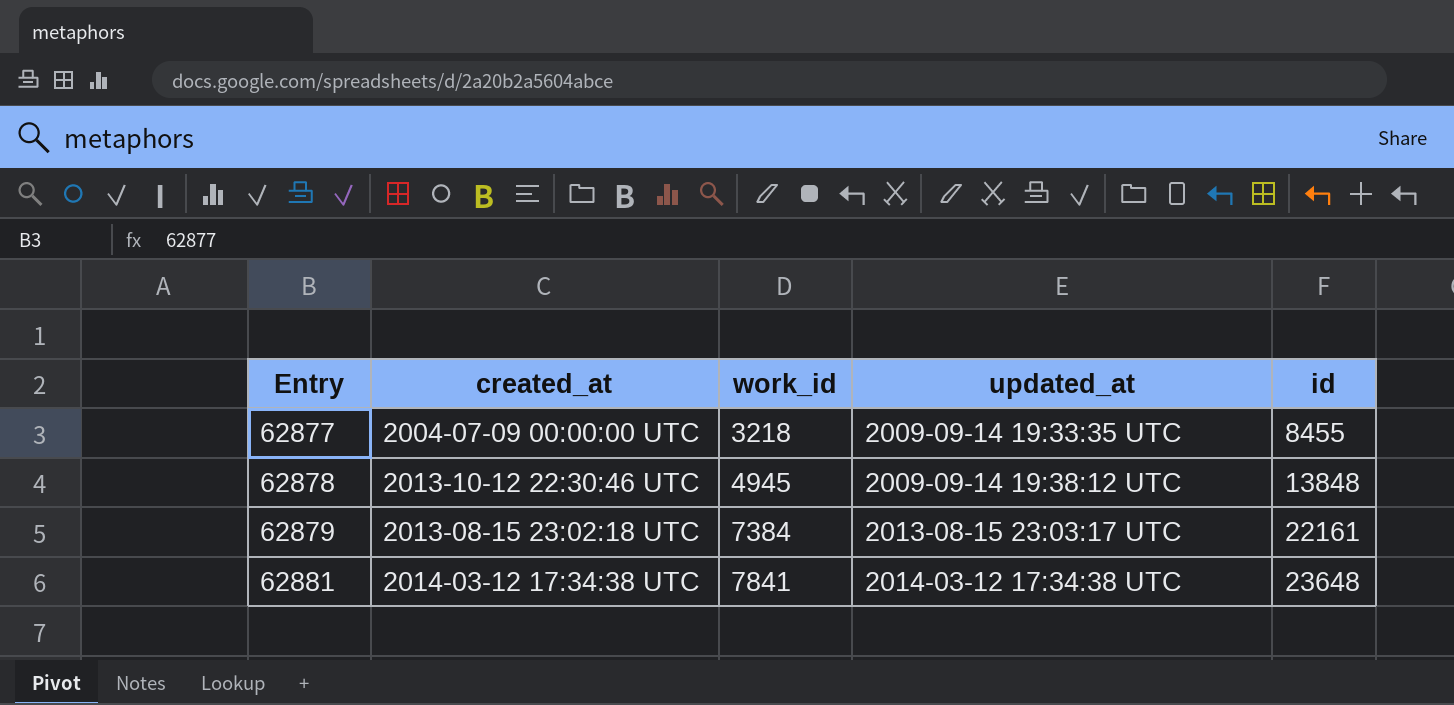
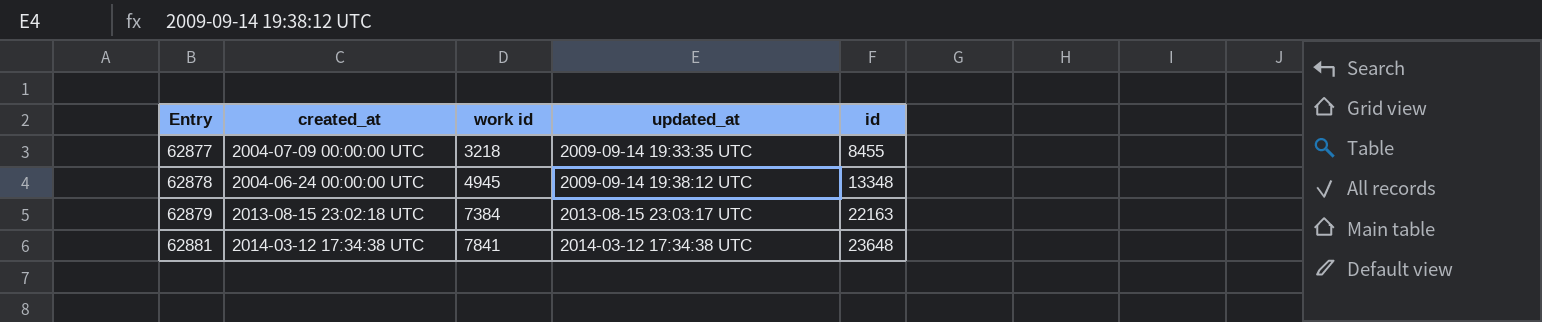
column name: work_id -> work id
62878 | created_at: 2013-10-12 22:30:46 UTC -> 2004-06-24 00:00:00 UTC
62878 | id: 13848 -> 13348
62879 | id: 22161 -> 22163

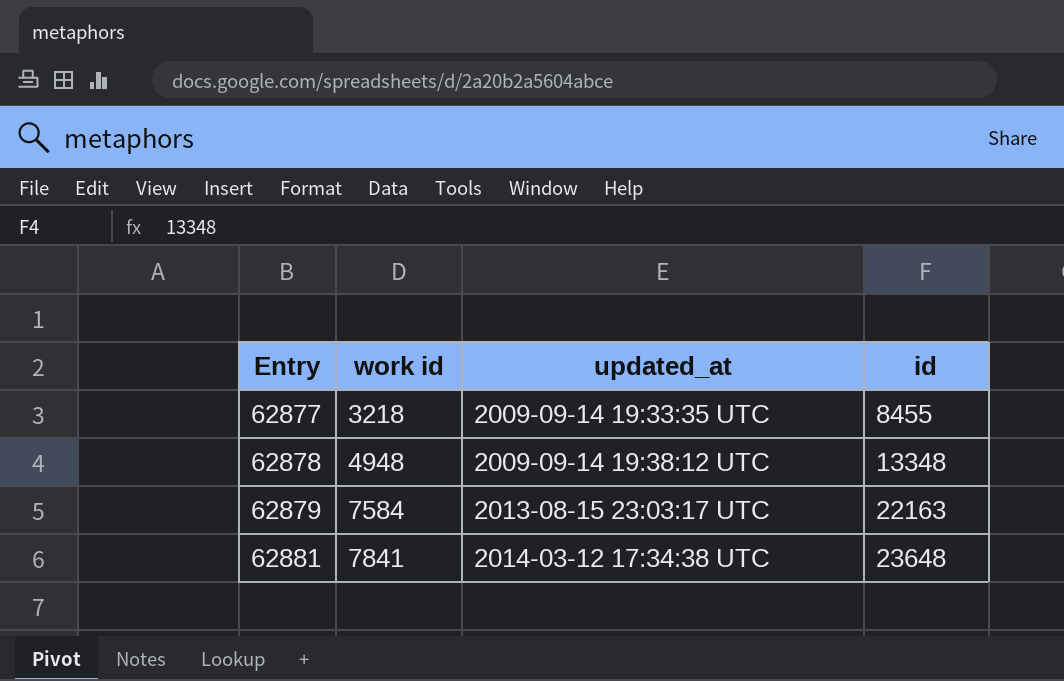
column created_at | position: 2 -> none
62878 | work id: 4945 -> 4948
62879 | work id: 7384 -> 7584

